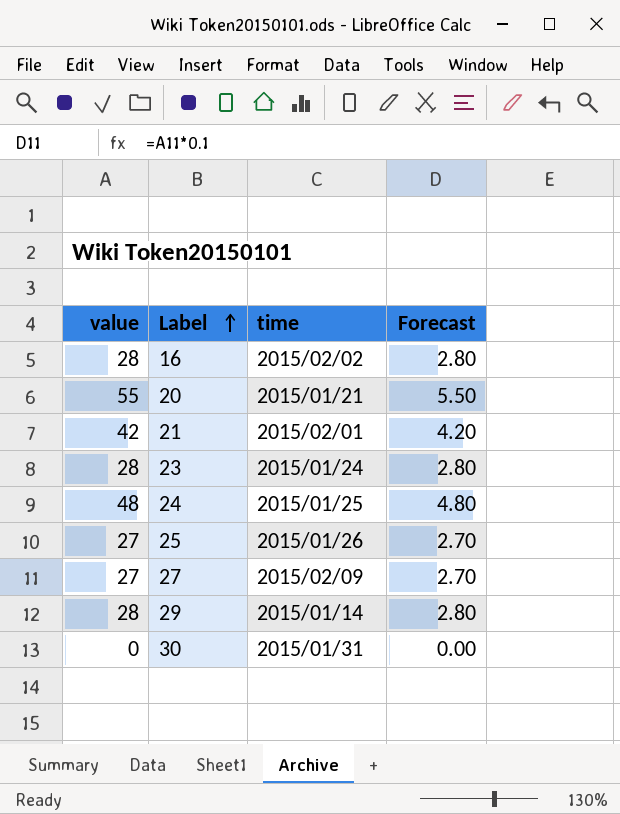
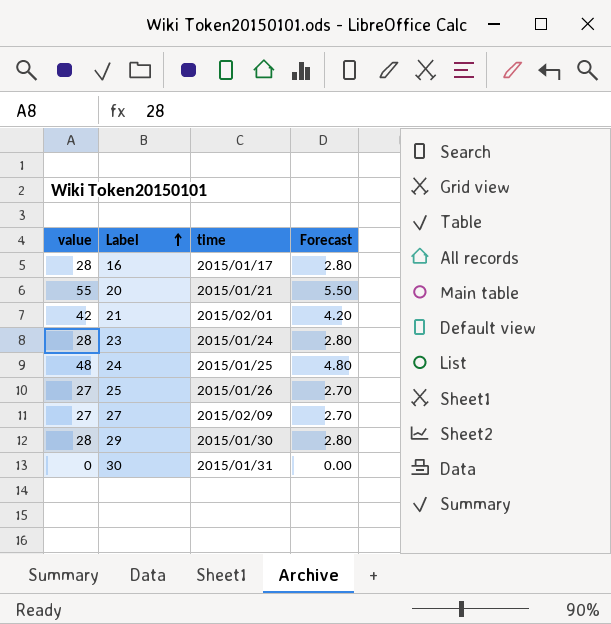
16 | time: 2015/02/02 -> 2015/01/17
29 | time: 2015/01/14 -> 2015/01/30

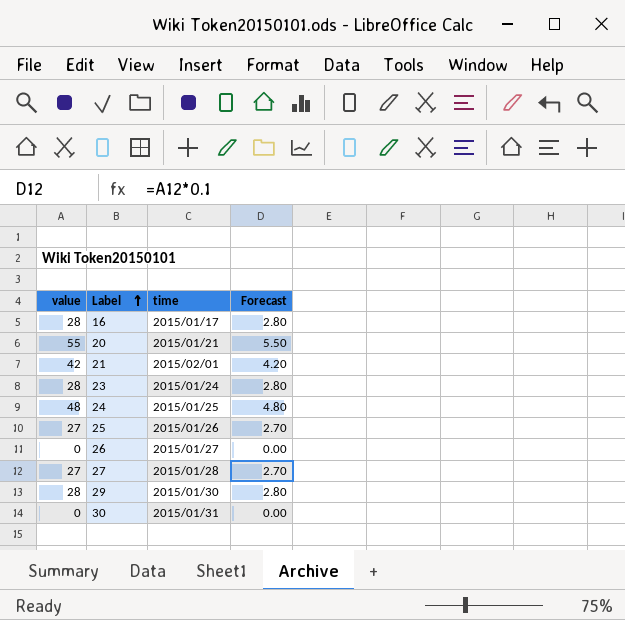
row 26: none -> 0 | 2015/01/27 | 0.00
27 | time: 2015/02/09 -> 2015/01/28

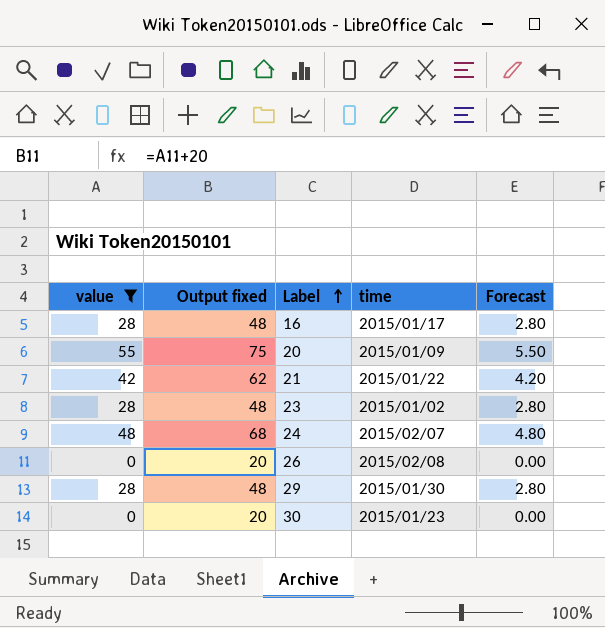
filter: none -> value != 27
column Output fixed | formula: none -> [value] + 20
20 | time: 2015/01/21 -> 2015/01/09
21 | time: 2015/02/01 -> 2015/01/22
23 | time: 2015/01/24 -> 2015/01/02
24 | time: 2015/01/25 -> 2015/02/07
26 | time: 2015/01/27 -> 2015/02/08
30 | time: 2015/01/31 -> 2015/01/23

